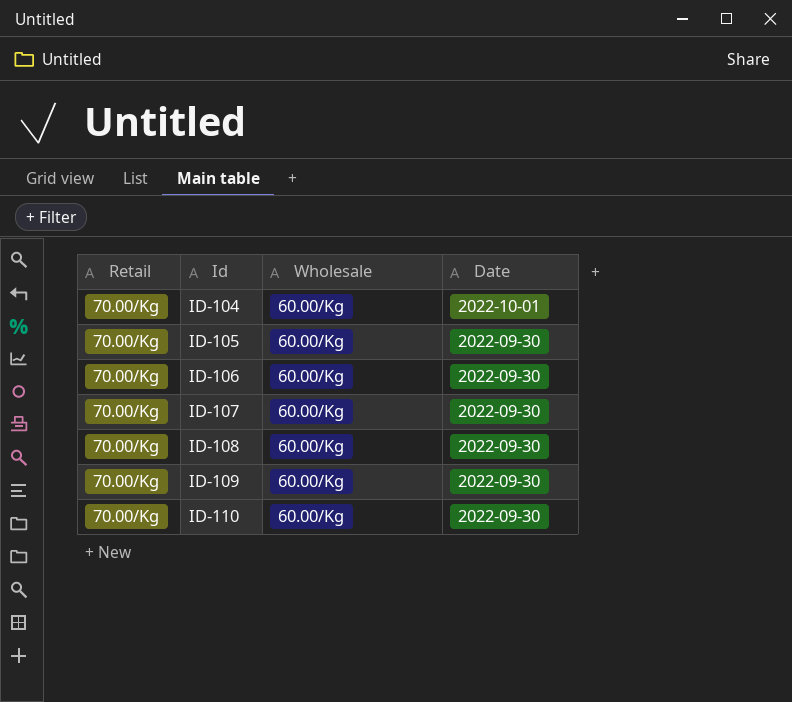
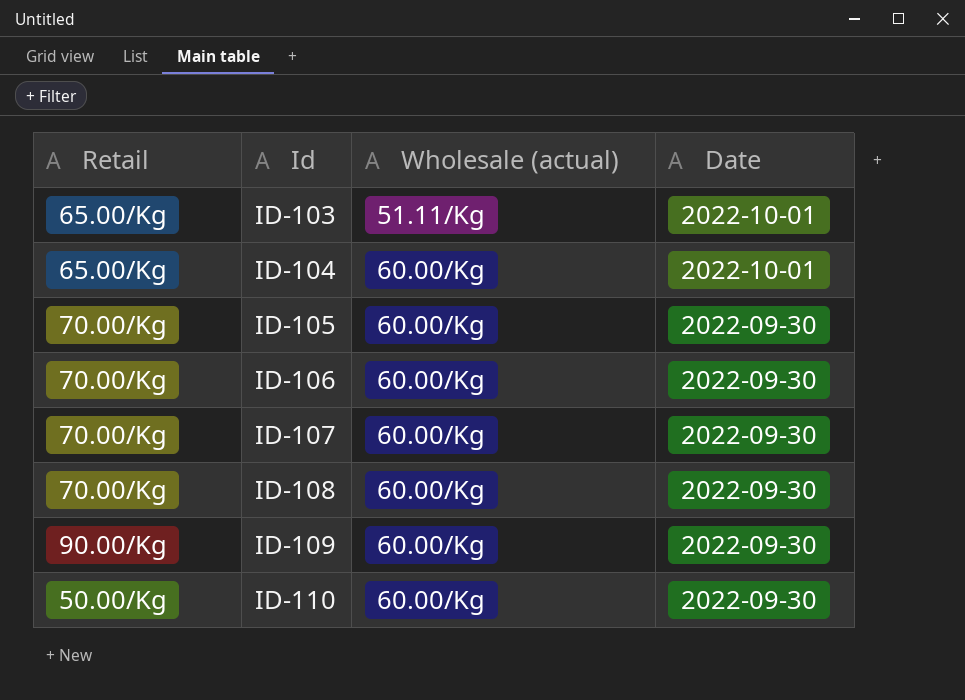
column name: Wholesale -> Wholesale (actual)
row ID-103: none -> 65.00/Kg | 51.11/Kg | 2022-10-01
ID-104 | Retail: 70.00/Kg -> 65.00/Kg
ID-109 | Retail: 70.00/Kg -> 90.00/Kg
ID-110 | Retail: 70.00/Kg -> 50.00/Kg

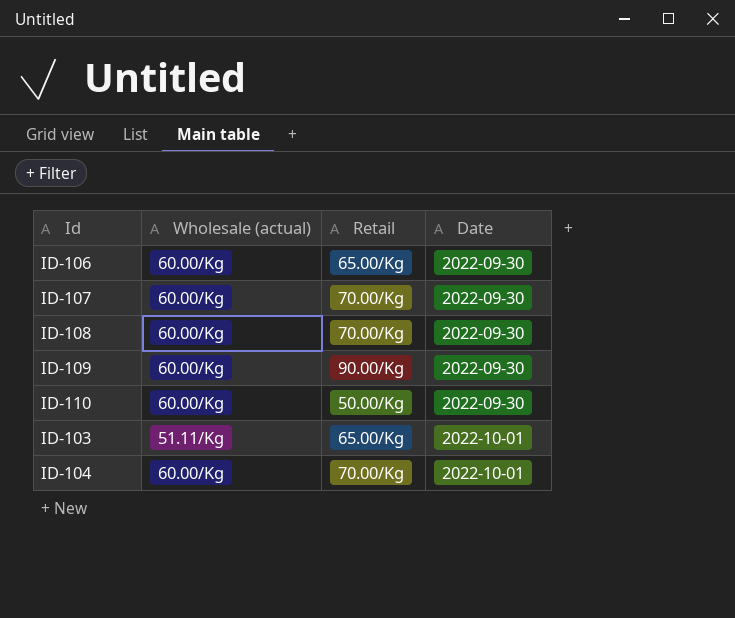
row order: Id ascending -> Date ascending
column Retail | position: 1 -> 3
row ID-105: 70.00/Kg | 60.00/Kg | 2022-09-30 -> none
ID-106 | Retail: 70.00/Kg -> 65.00/Kg
ID-104 | Retail: 65.00/Kg -> 70.00/Kg

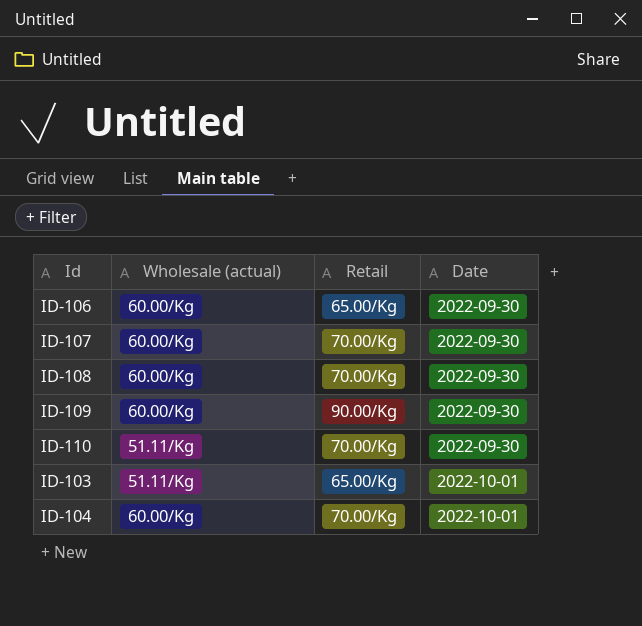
ID-110 | Wholesale (actual): 60.00/Kg -> 51.11/Kg
ID-110 | Retail: 50.00/Kg -> 70.00/Kg

